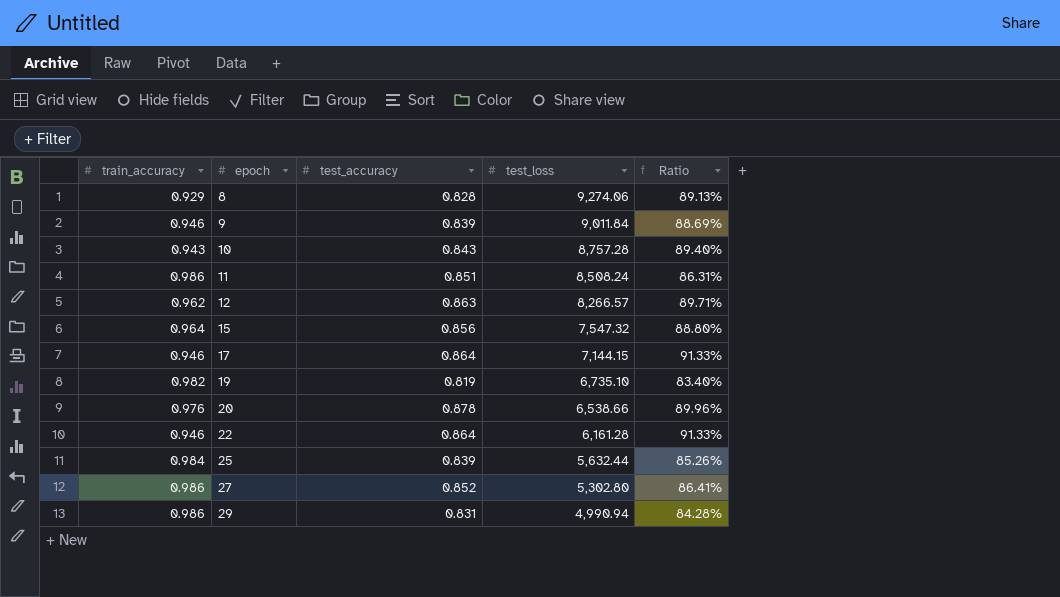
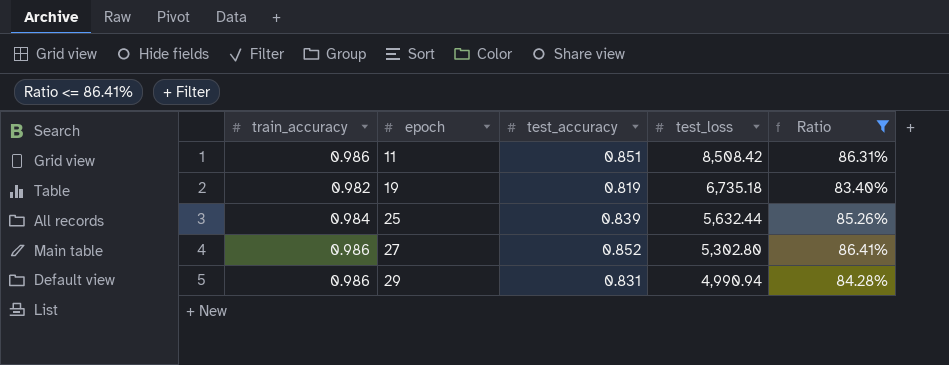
filter: none -> Ratio <= 86.41%
11 | test_loss: 8,508.24 -> 8,508.42
19 | test_loss: 6,735.10 -> 6,735.18

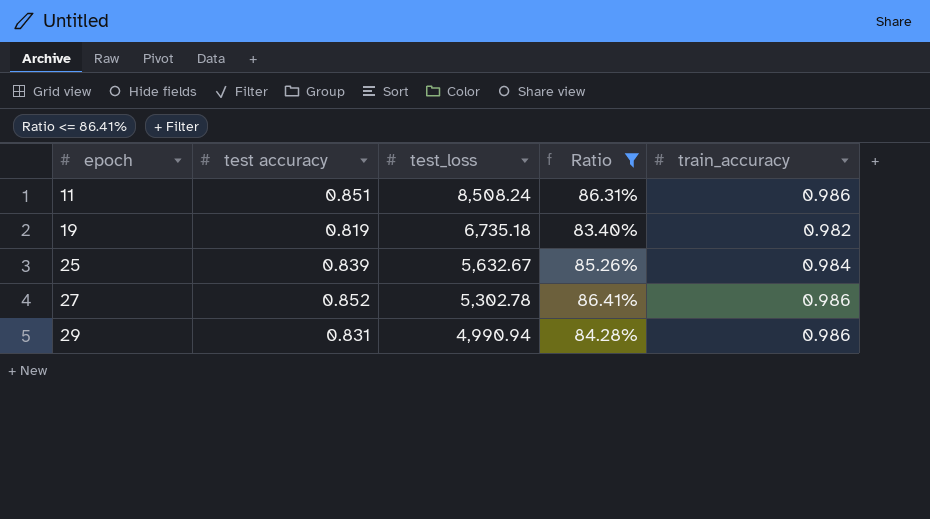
column name: test_accuracy -> test accuracy
column train_accuracy | position: 1 -> 5
11 | test_loss: 8,508.42 -> 8,508.24
25 | test_loss: 5,632.44 -> 5,632.67
27 | test_loss: 5,302.80 -> 5,302.78

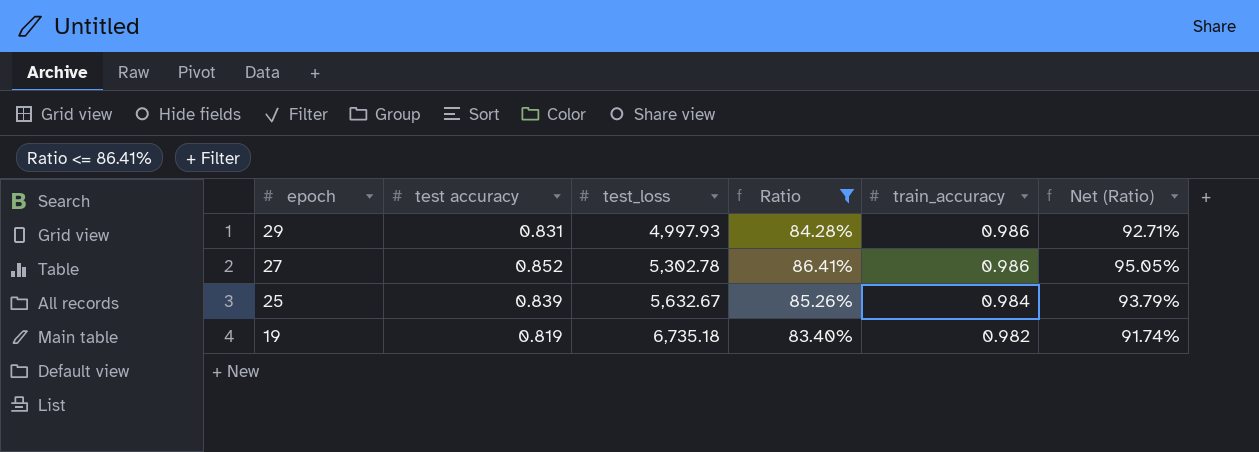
row order: epoch ascending -> epoch descending
column Net (Ratio) | formula: none -> [Ratio] * 1.1
row 11: 0.851 | 8,508.24 | 86.31% | 0.986 -> none
29 | test_loss: 4,990.94 -> 4,997.93

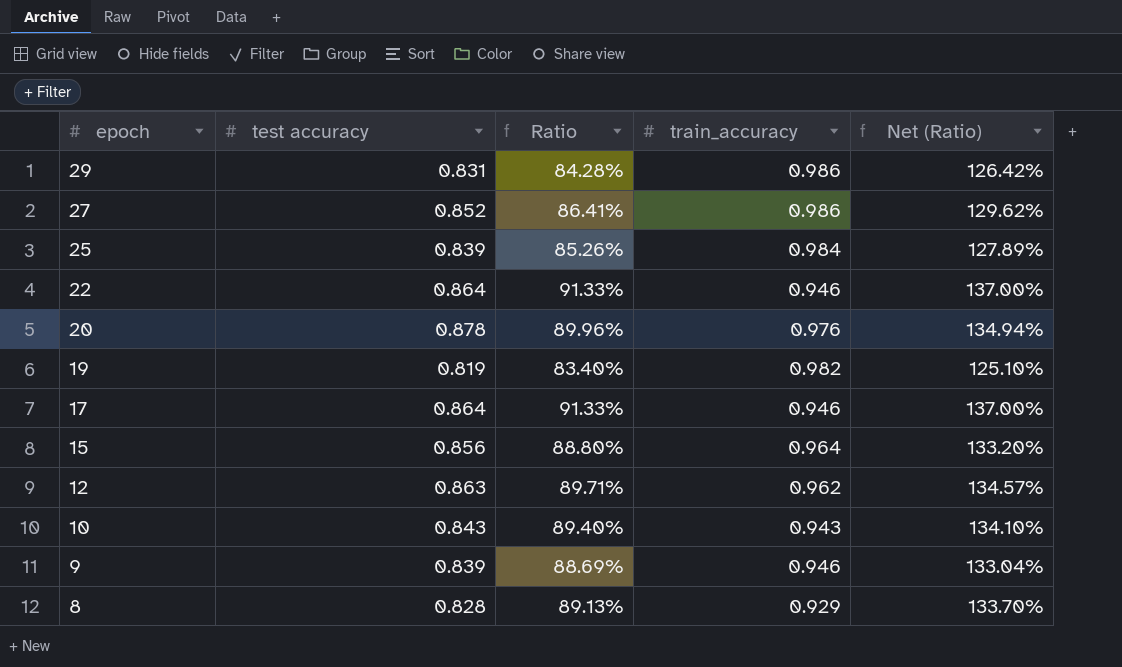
filter: Ratio <= 86.41% -> none
column test_loss | position: 3 -> none
column Net (Ratio) | formula: [Ratio] * 1.1 -> [Ratio] * 1.5

